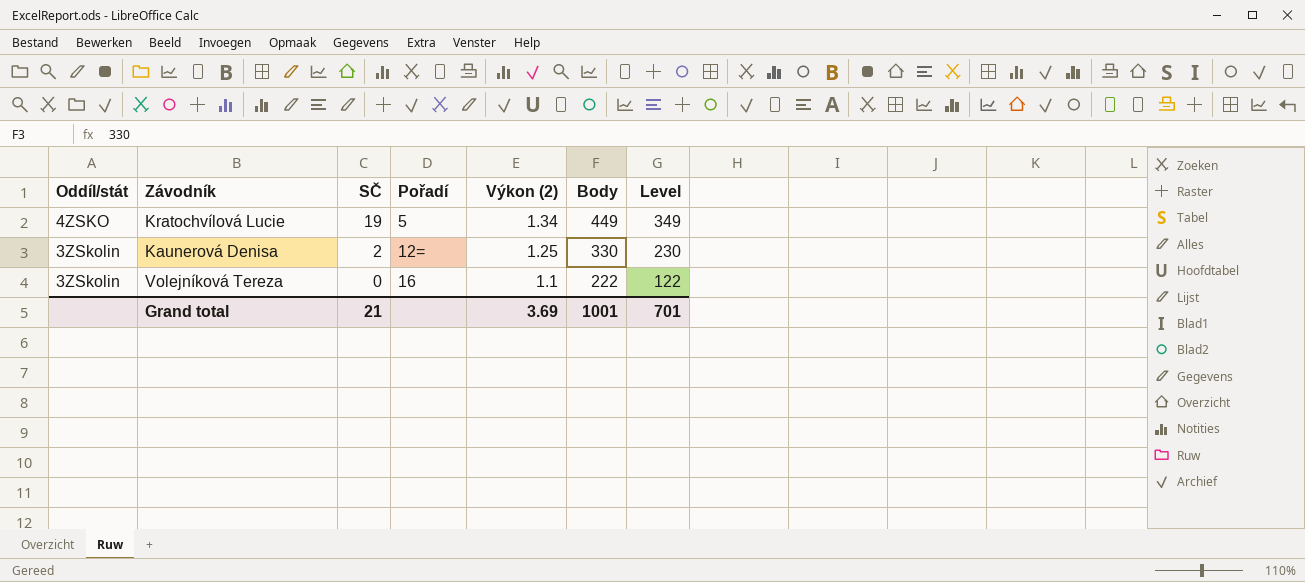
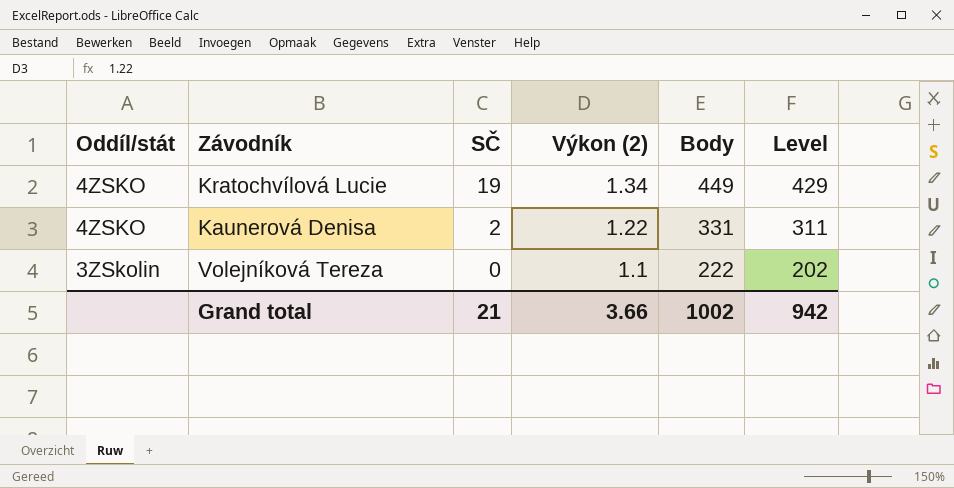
column Pořadí | position: 4 -> none
column Level | formula: [Body] - 100 -> [Body] - 20
Kaunerová Denisa | Oddíl/stát: 3ZSkolin -> 4ZSKO
Kaunerová Denisa | Výkon (2): 1.25 -> 1.22
Kaunerová Denisa | Body: 330 -> 331
Grand total | Výkon (2): 3.69 -> 3.66
Grand total | Body: 1001 -> 1002
Grand total | Level: 701 -> 942

